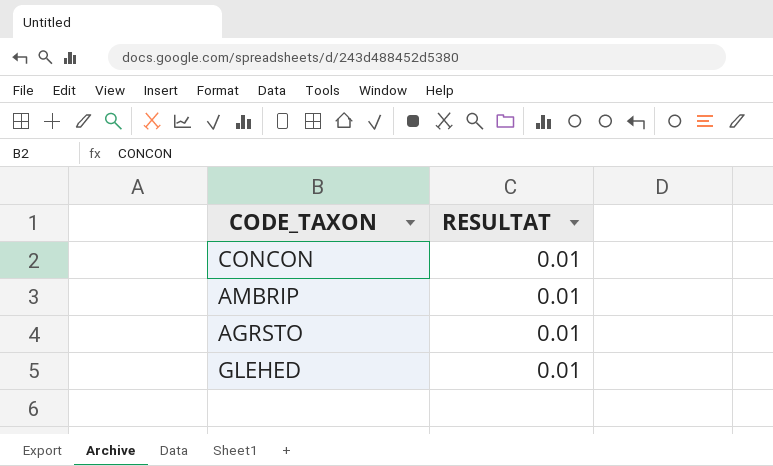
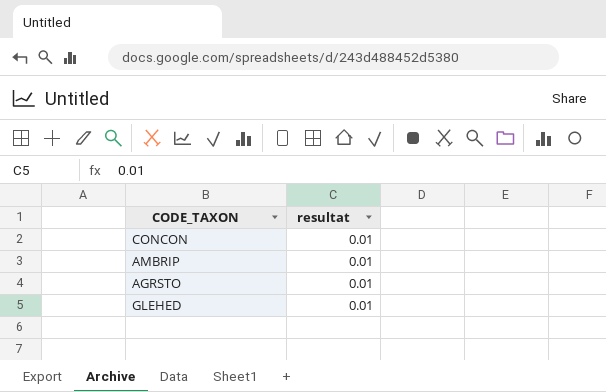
column name: RESULTAT -> resultat

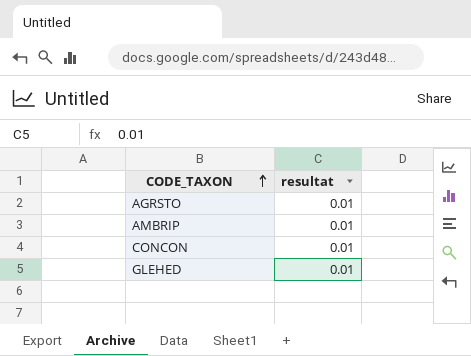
row order: none -> CODE_TAXON ascending

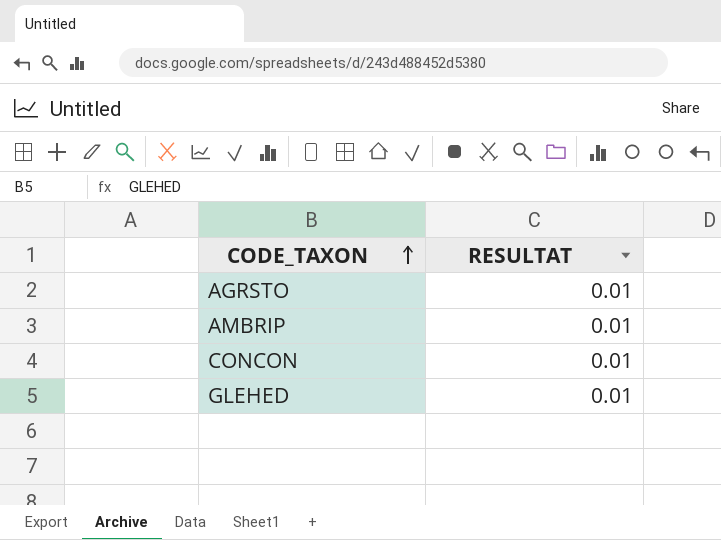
column name: resultat -> RESULTAT

